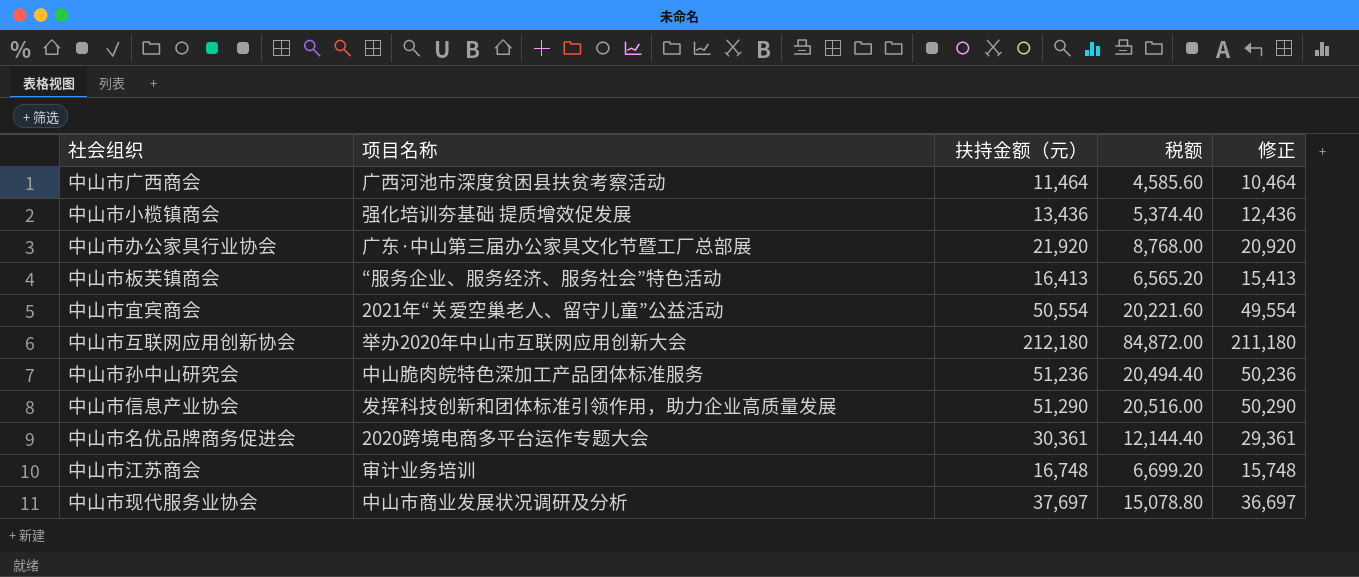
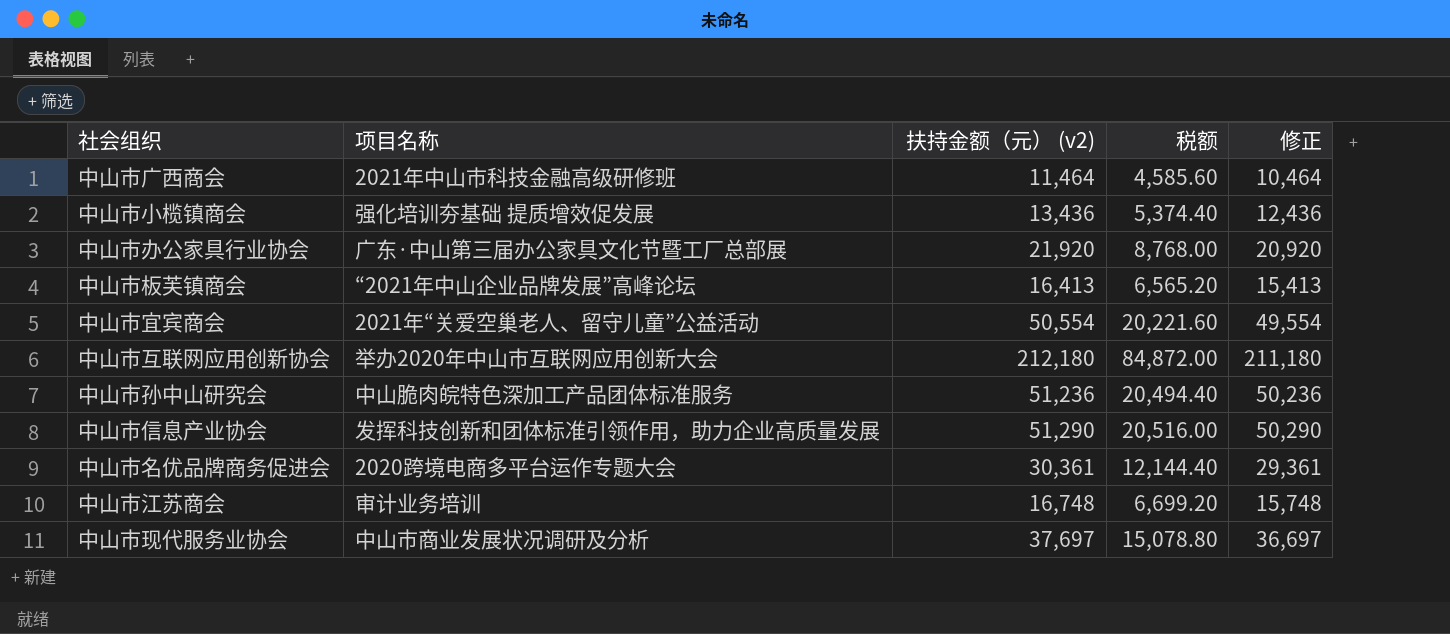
column name: 扶持金额（元） -> 扶持金额（元） (v2)
中山市广西商会 | 项目名称: 广西河池市深度贫困县扶贫考察活动 -> 2021年中山市科技金融高级研修班
中山市板芙镇商会 | 项目名称: “服务企业、服务经济、服务社会”特色活动 -> “2021年中山企业品牌发展”高峰论坛

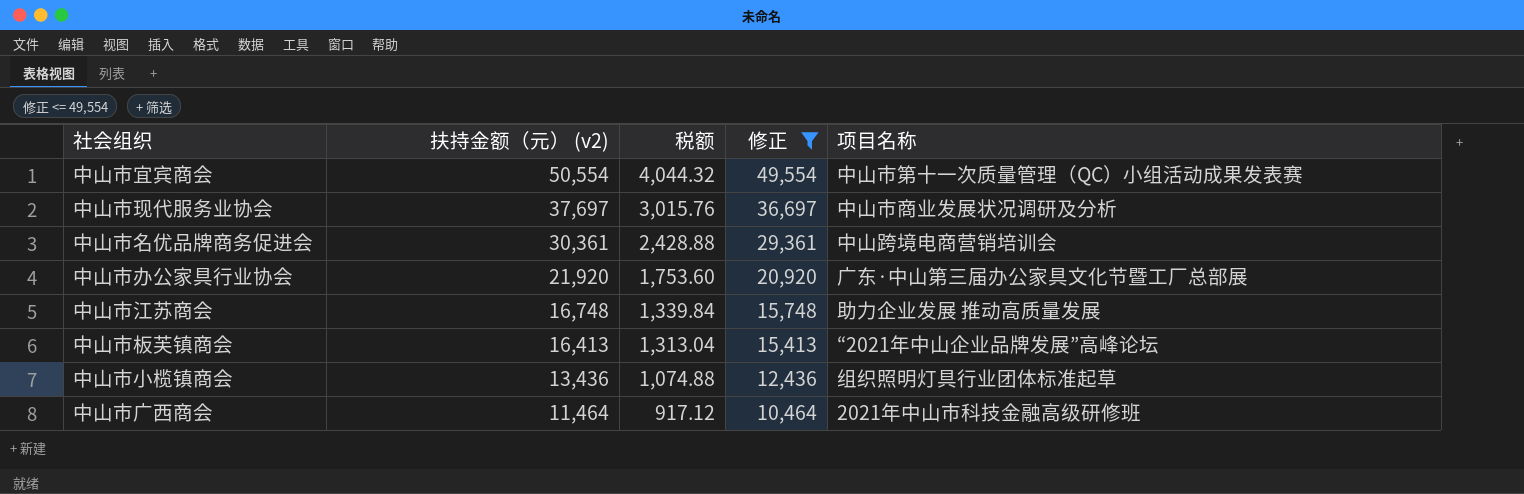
filter: none -> 修正 <= 49,554
row order: none -> 扶持金额（元） (v2) descending
column 税额 | formula: [扶持金额（元） (v2)] * 0.4 -> [扶持金额（元） (v2)] * 0.08
column 项目名称 | position: 2 -> 5
中山市宜宾商会 | 项目名称: 2021年“关爱空巢老人、留守儿童”公益活动 -> 中山市第十一次质量管理（QC）小组活动成果发表赛
中山市名优品牌商务促进会 | 项目名称: 2020跨境电商多平台运作专题大会 -> 中山跨境电商营销培训会
中山市江苏商会 | 项目名称: 审计业务培训 -> 助力企业发展 推动高质量发展
中山市小榄镇商会 | 项目名称: 强化培训夯基础 提质增效促发展 -> 组织照明灯具行业团体标准起草

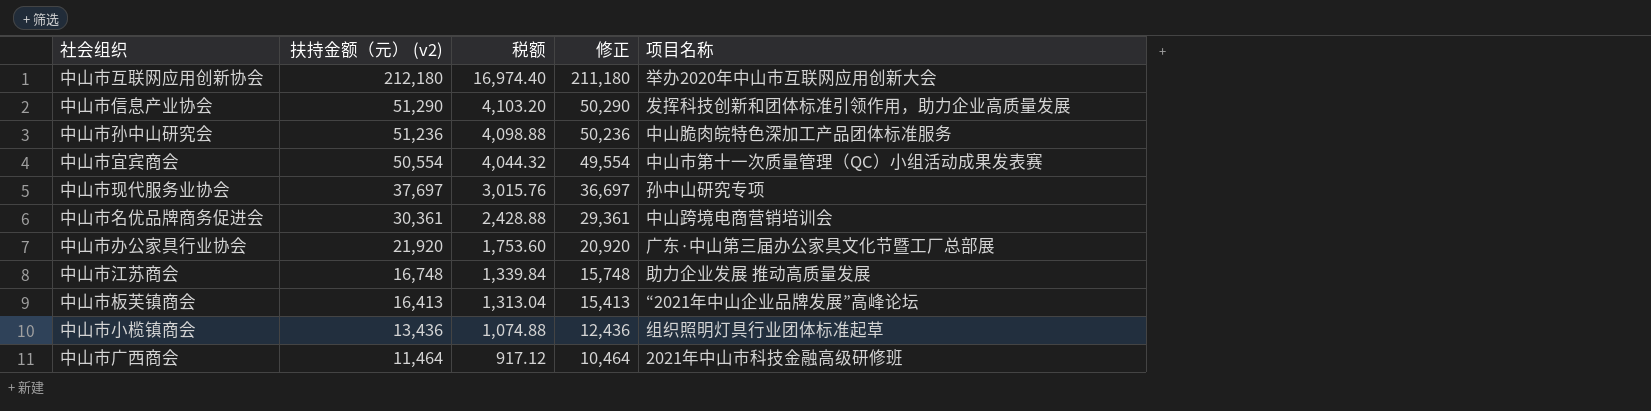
filter: 修正 <= 49,554 -> none
中山市现代服务业协会 | 项目名称: 中山市商业发展状况调研及分析 -> 孙中山研究专项

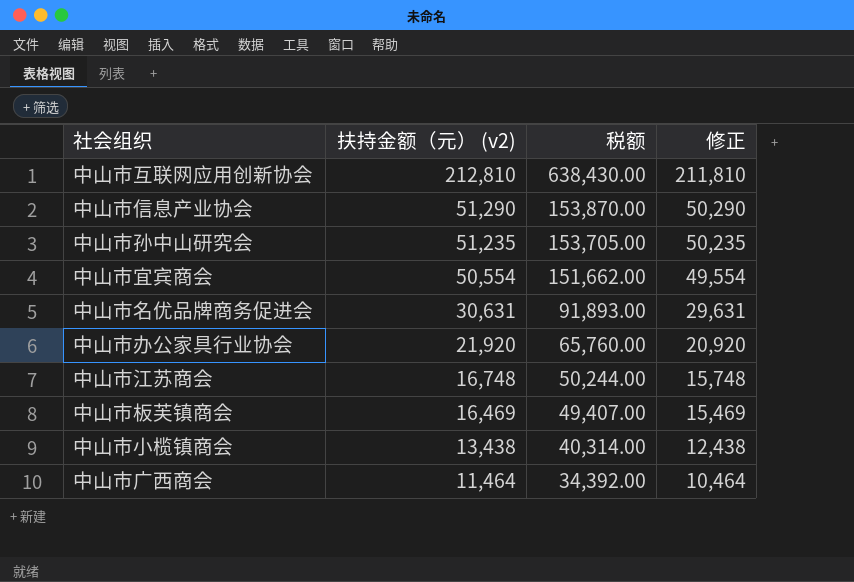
column 项目名称 | position: 5 -> none
column 税额 | formula: [扶持金额（元） (v2)] * 0.08 -> [扶持金额（元） (v2)] * 3
row 中山市现代服务业协会: 37,697 | 3,015.76 | 36,697 | 孙中山研究专项 -> none
中山市互联网应用创新协会 | 扶持金额（元） (v2): 212,180 -> 212,810
中山市互联网应用创新协会 | 修正: 211,180 -> 211,810
中山市孙中山研究会 | 扶持金额（元） (v2): 51,236 -> 51,235
中山市孙中山研究会 | 修正: 50,236 -> 50,235
中山市名优品牌商务促进会 | 扶持金额（元） (v2): 30,361 -> 30,631
中山市名优品牌商务促进会 | 修正: 29,361 -> 29,631
中山市板芙镇商会 | 扶持金额（元） (v2): 16,413 -> 16,469
中山市板芙镇商会 | 修正: 15,413 -> 15,469
中山市小榄镇商会 | 扶持金额（元） (v2): 13,436 -> 13,438
中山市小榄镇商会 | 修正: 12,436 -> 12,438

